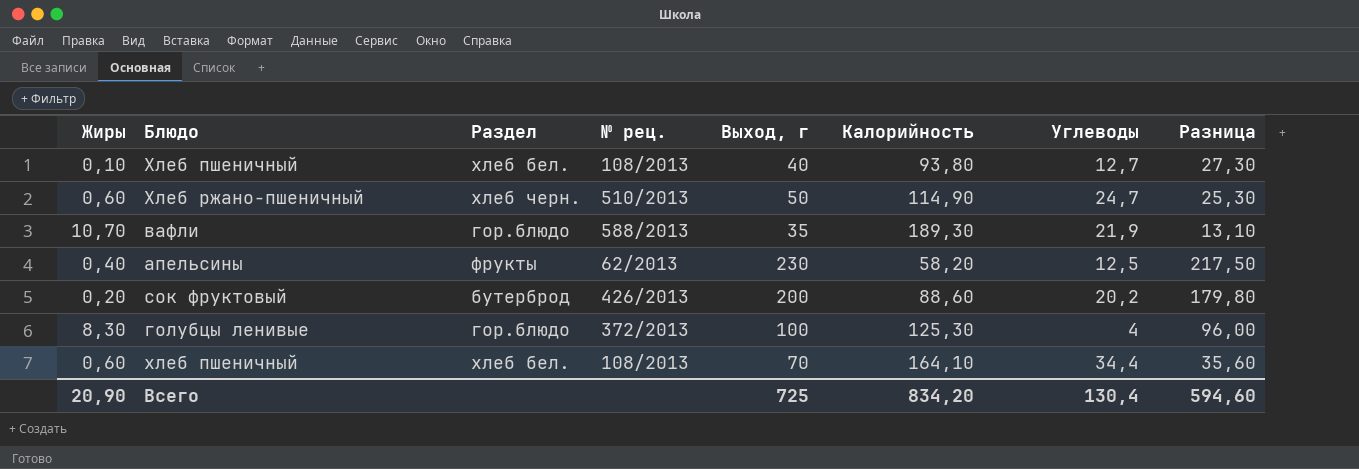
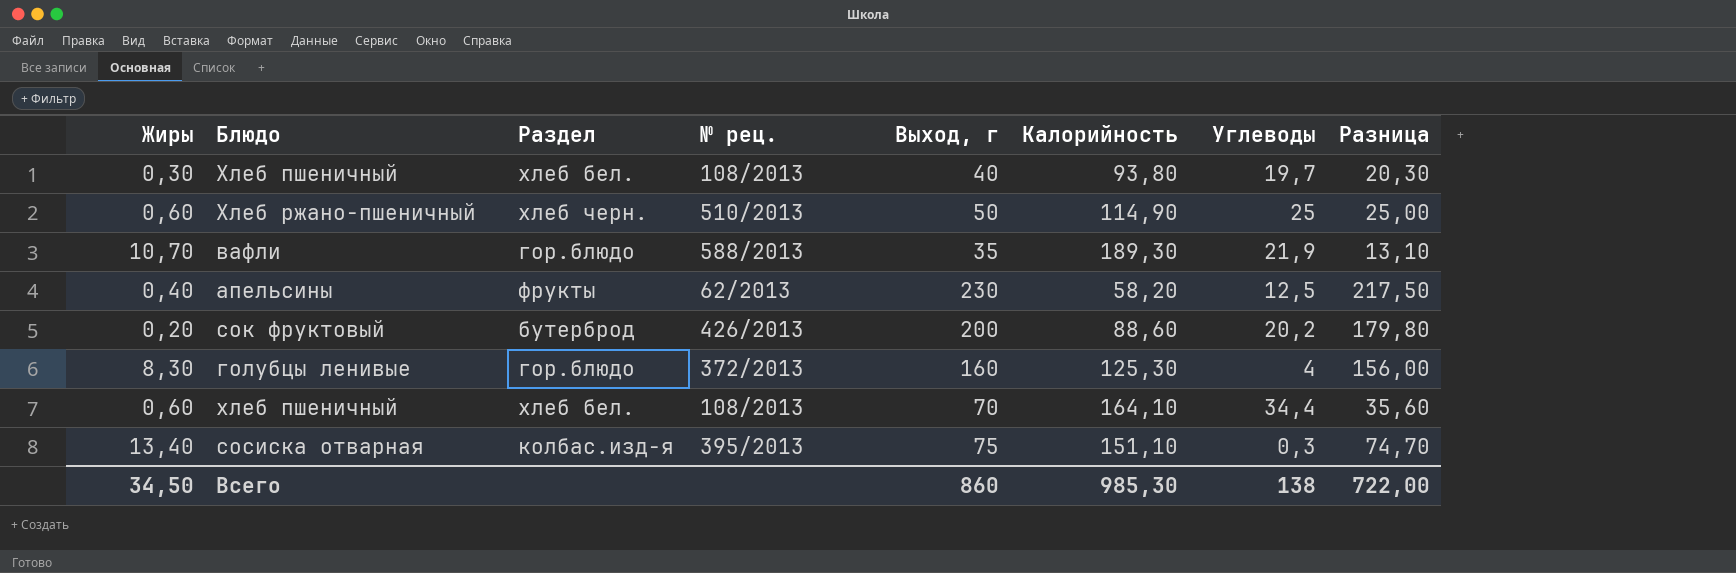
Хлеб пшеничный | Жиры: 0,10 -> 0,30
Хлеб пшеничный | Углеводы: 12,7 -> 19,7
Хлеб пшеничный | Разница: 27,30 -> 20,30
Хлеб ржано-пшеничный | Углеводы: 24,7 -> 25
Хлеб ржано-пшеничный | Разница: 25,30 -> 25,00
голубцы ленивые | Выход, г: 100 -> 160
голубцы ленивые | Разница: 96,00 -> 156,00
row сосиска отварная: none -> 13,40 | колбас.изд-я | 395/2013 | 75 | 151,10 | 0,3 | 74,70
Всего | Жиры: 20,90 -> 34,50
Всего | Выход, г: 725 -> 860
Всего | Калорийность: 834,20 -> 985,30
Всего | Углеводы: 130,4 -> 138
Всего | Разница: 594,60 -> 722,00

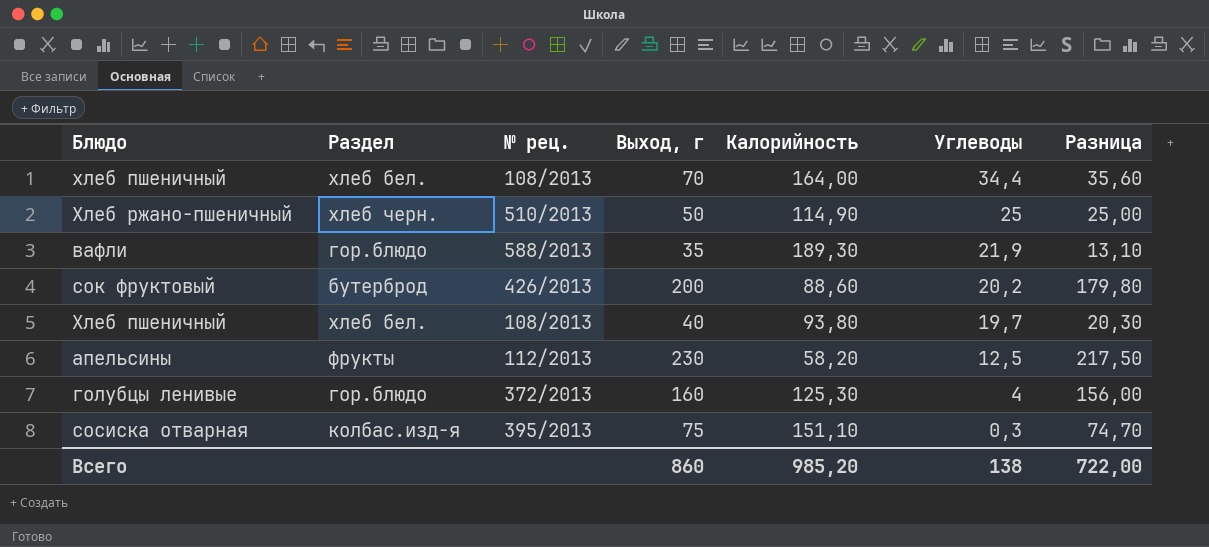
row order: none -> Углеводы descending
column Жиры | position: 1 -> none
хлеб пшеничный | Калорийность: 164,10 -> 164,00
апельсины | № рец.: 62/2013 -> 112/2013
Всего | Калорийность: 985,30 -> 985,20

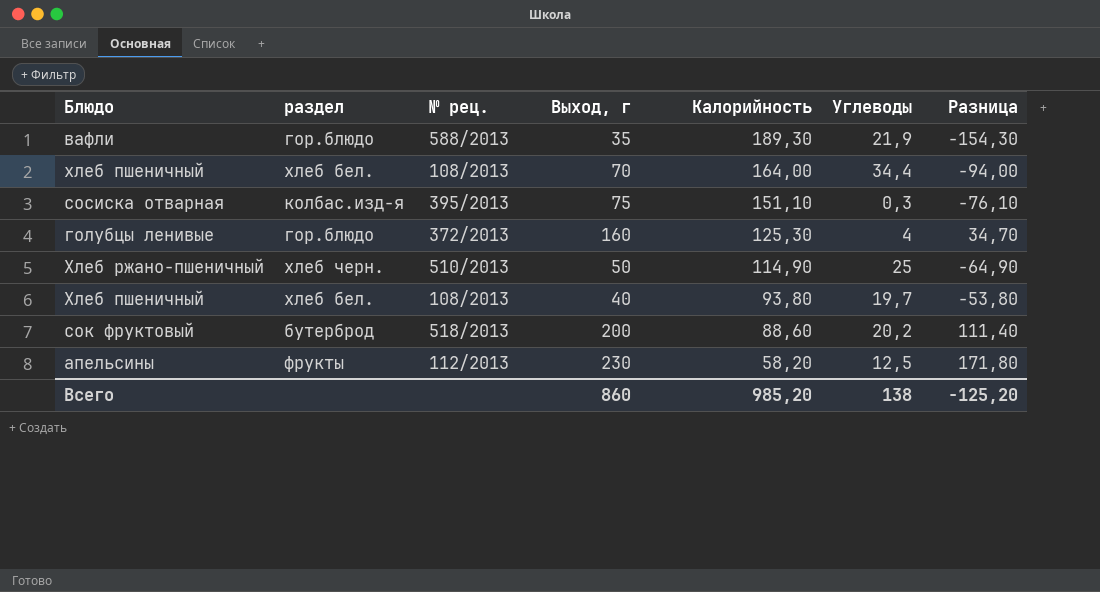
row order: Углеводы descending -> Калорийность descending
column name: Раздел -> раздел
column Разница | formula: [Выход, г] - [Углеводы] -> [Выход, г] - [Калорийность]
сок фруктовый | № рец.: 426/2013 -> 518/2013
Всего | Разница: 722,00 -> -125,20

